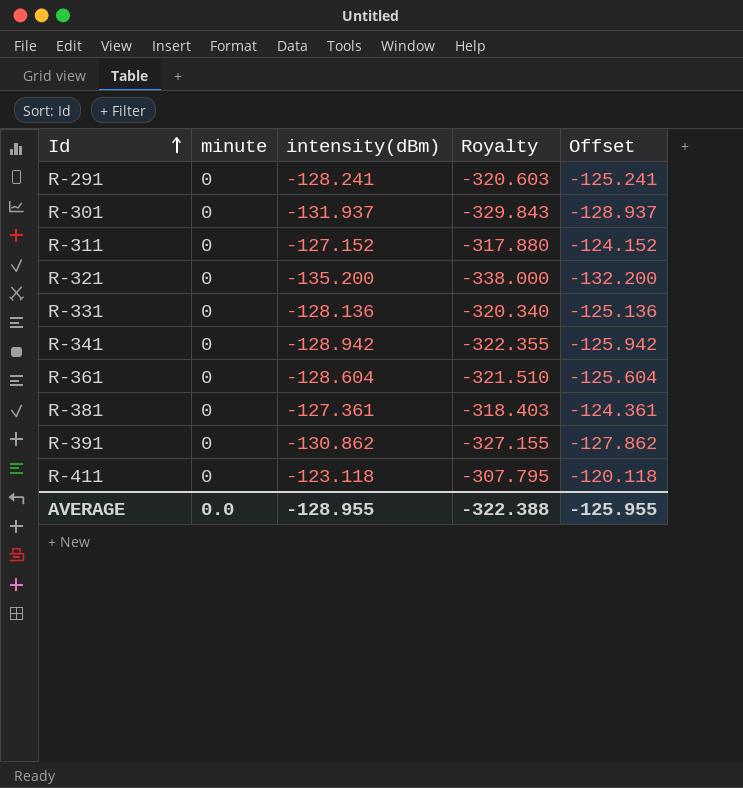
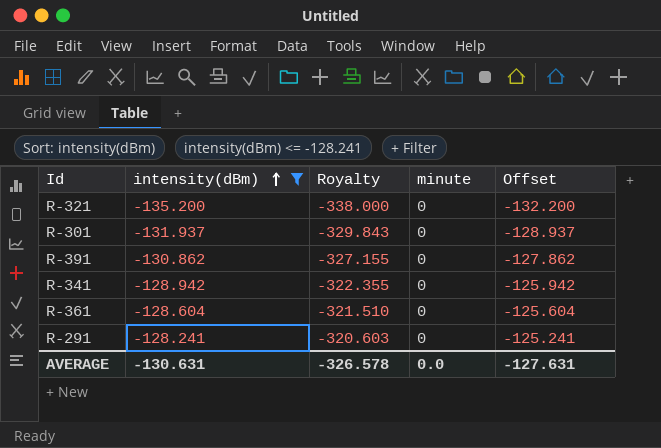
filter: none -> intensity(dBm) <= -128.241
row order: Id ascending -> intensity(dBm) ascending
column minute | position: 2 -> 4
AVERAGE | intensity(dBm): -128.955 -> -130.631
AVERAGE | Royalty: -322.388 -> -326.578
AVERAGE | Offset: -125.955 -> -127.631

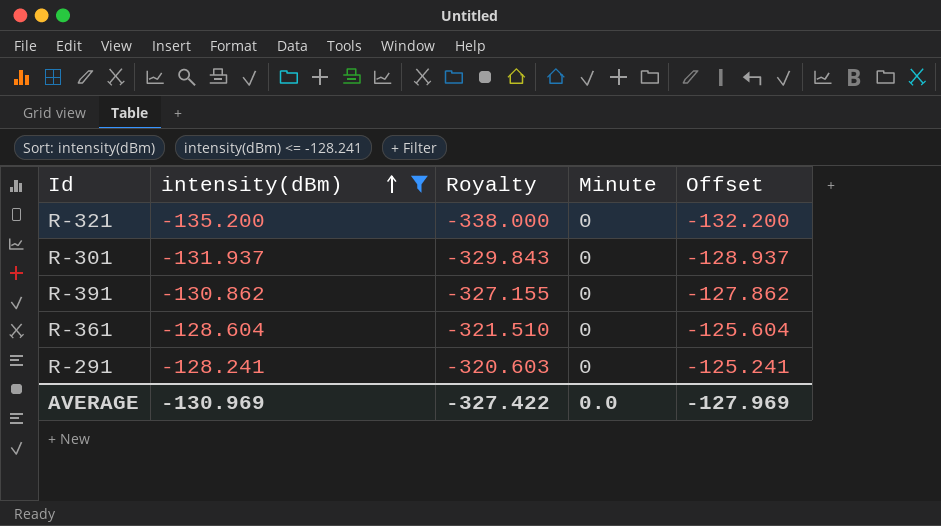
column name: minute -> Minute
row R-341: -128.942 | -322.355 | 0 | -125.942 -> none
AVERAGE | intensity(dBm): -130.631 -> -130.969
AVERAGE | Royalty: -326.578 -> -327.422
AVERAGE | Offset: -127.631 -> -127.969

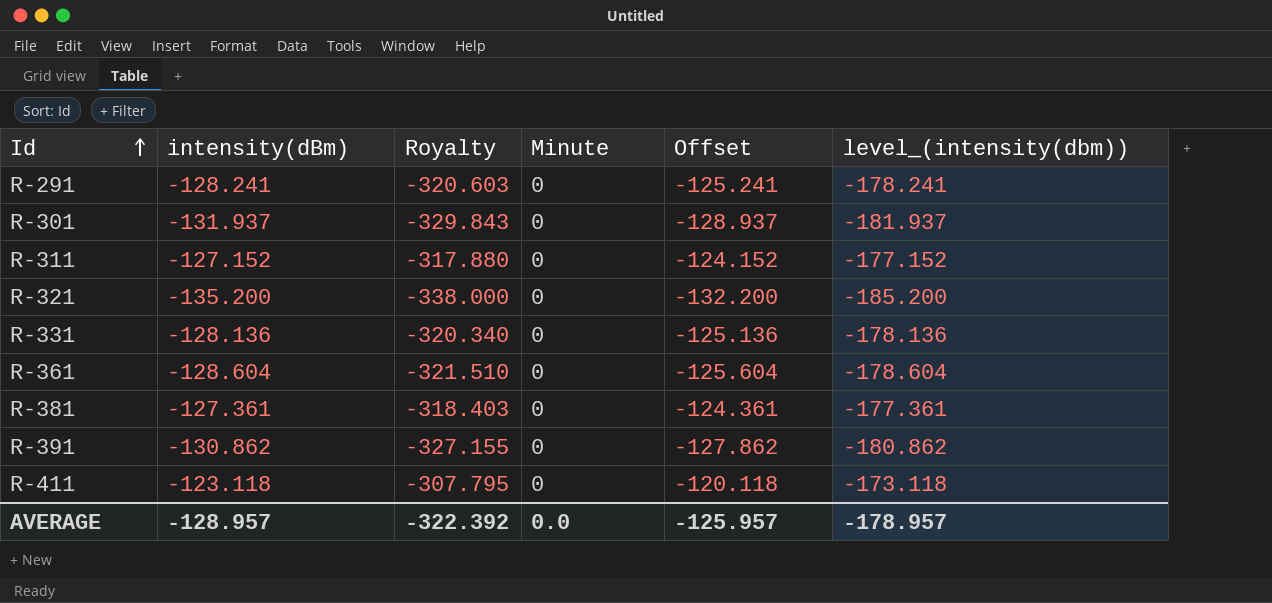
filter: intensity(dBm) <= -128.241 -> none
row order: intensity(dBm) ascending -> Id ascending
column level_(intensity(dbm)) | formula: none -> [intensity(dBm)] - 50
AVERAGE | intensity(dBm): -130.969 -> -128.957
AVERAGE | Royalty: -327.422 -> -322.392
AVERAGE | Offset: -127.969 -> -125.957

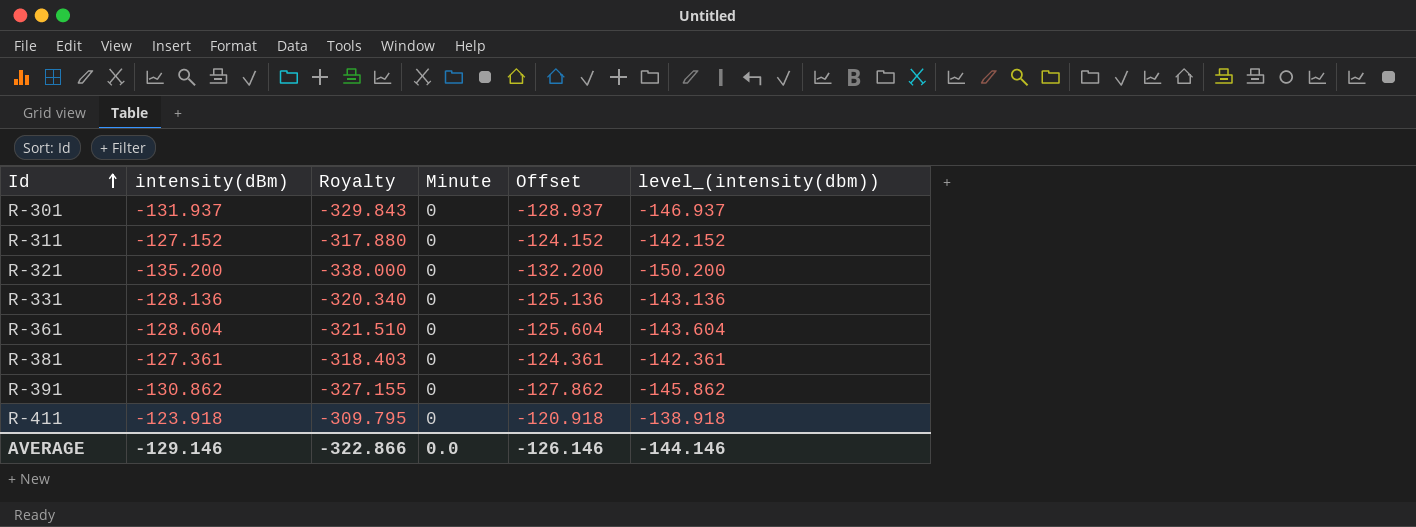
column level_(intensity(dbm)) | formula: [intensity(dBm)] - 50 -> [intensity(dBm)] - 15
row R-291: -128.241 | -320.603 | 0 | -125.241 | -178.241 -> none
R-411 | intensity(dBm): -123.118 -> -123.918
R-411 | Royalty: -307.795 -> -309.795
R-411 | Offset: -120.118 -> -120.918
AVERAGE | intensity(dBm): -128.957 -> -129.146
AVERAGE | Royalty: -322.392 -> -322.866
AVERAGE | Offset: -125.957 -> -126.146
AVERAGE | level_(intensity(dbm)): -178.957 -> -144.146

